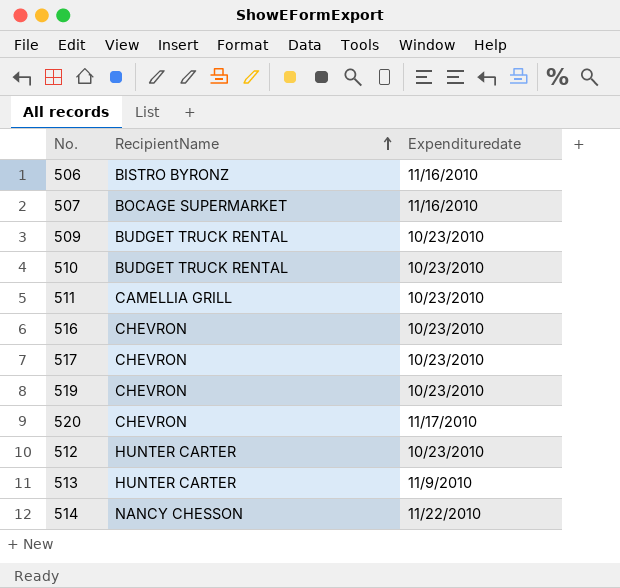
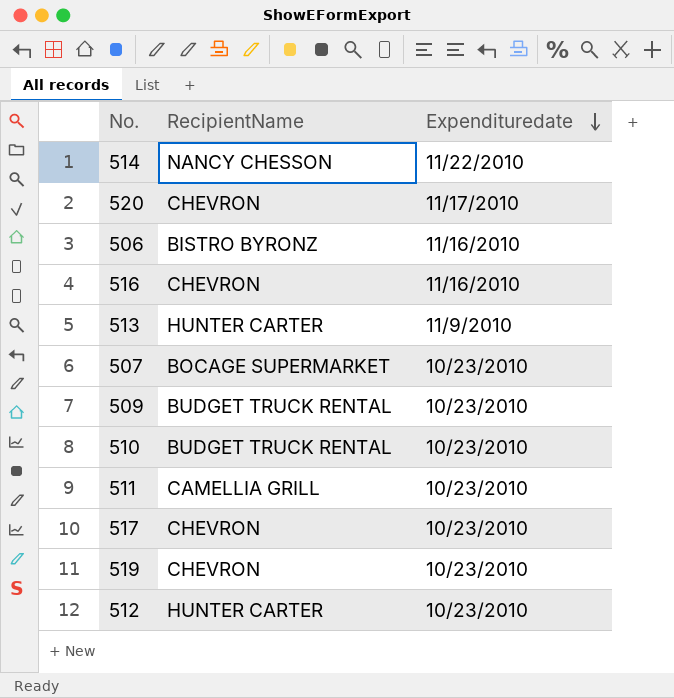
row order: RecipientName ascending -> Expendituredate descending
516 | Expendituredate: 10/23/2010 -> 11/16/2010
507 | Expendituredate: 11/16/2010 -> 10/23/2010

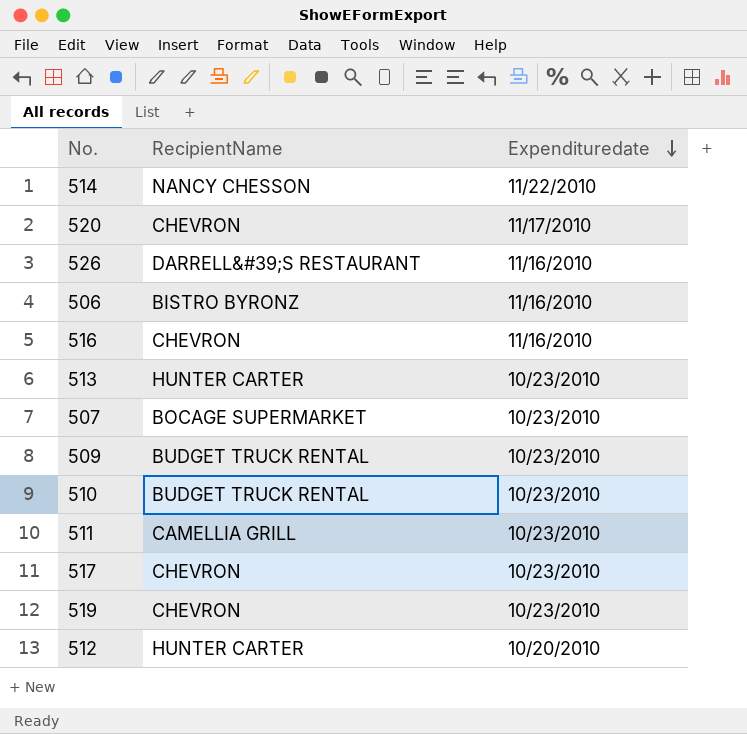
row 526: none -> DARRELL&#39;S RESTAURANT | 11/16/2010
513 | Expendituredate: 11/9/2010 -> 10/23/2010
512 | Expendituredate: 10/23/2010 -> 10/20/2010

